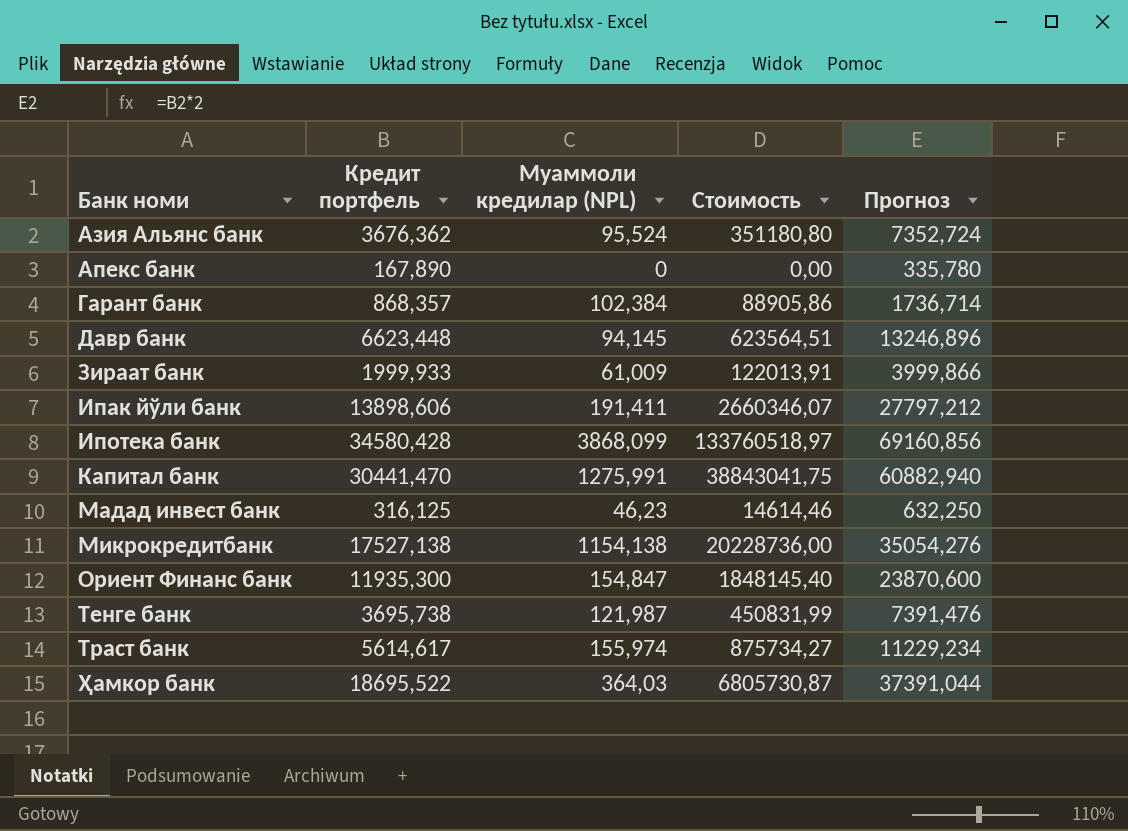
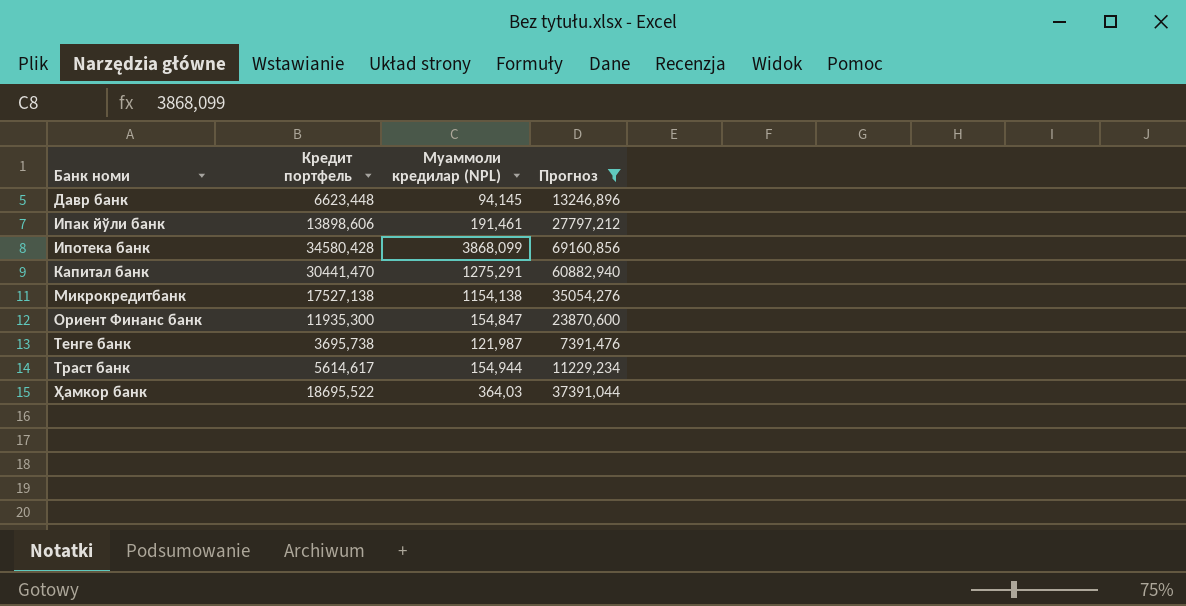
filter: none -> Прогноз >= 7391,476
column Стоимость | formula: [Кредит портфель] * [Муаммоли кредилар (NPL)] -> none
Ипак йўли банк | Муаммоли кредилар (NPL): 191,411 -> 191,461
Капитал банк | Муаммоли кредилар (NPL): 1275,991 -> 1275,291
Траст банк | Муаммоли кредилар (NPL): 155,974 -> 154,944

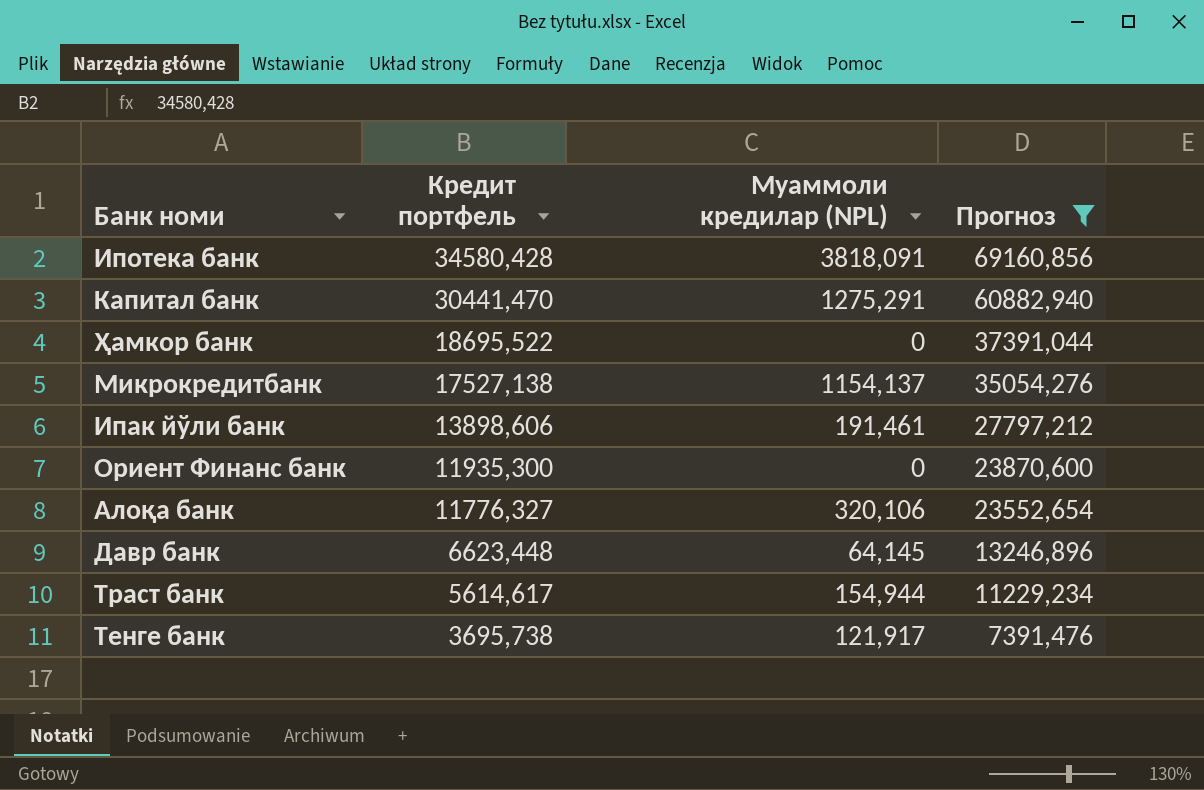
row order: Банк номи ascending -> Кредит портфель descending
Ипотека банк | Муаммоли кредилар (NPL): 3868,099 -> 3818,091
Ҳамкор банк | Муаммоли кредилар (NPL): 364,03 -> 0
Микрокредитбанк | Муаммоли кредилар (NPL): 1154,138 -> 1154,137
Ориент Финанс банк | Муаммоли кредилар (NPL): 154,847 -> 0
row Алоқа банк: none -> 11776,327 | 320,106 | 23552,654
Давр банк | Муаммоли кредилар (NPL): 94,145 -> 64,145
Тенге банк | Муаммоли кредилар (NPL): 121,987 -> 121,917

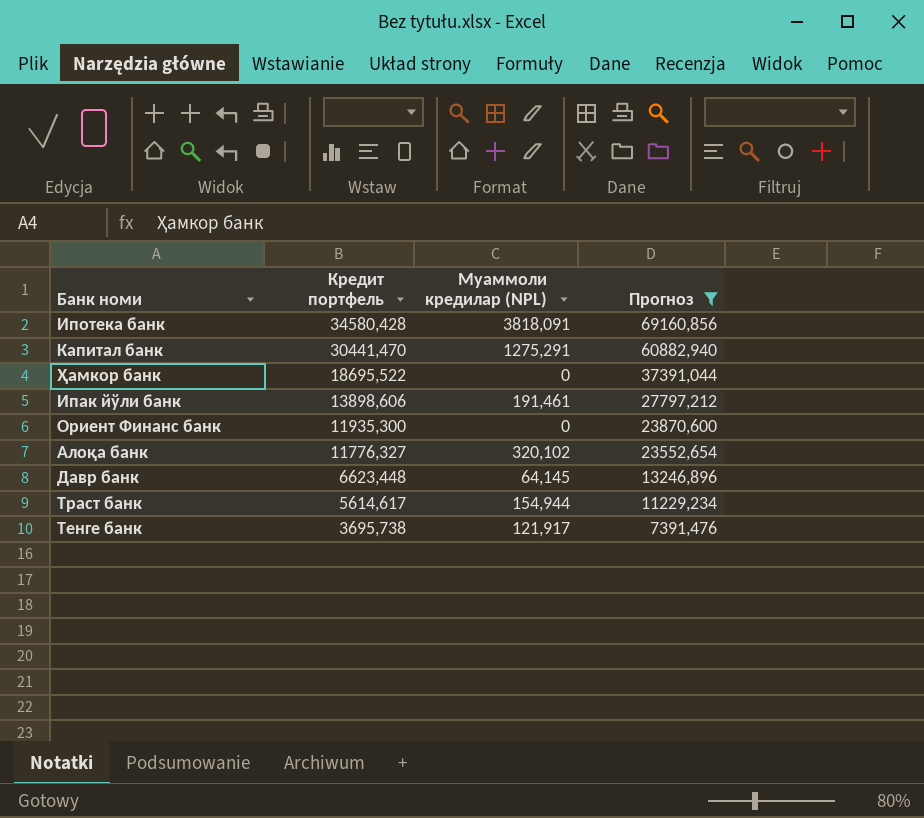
row Микрокредитбанк: 17527,138 | 1154,137 | 35054,276 -> none
Алоқа банк | Муаммоли кредилар (NPL): 320,106 -> 320,102

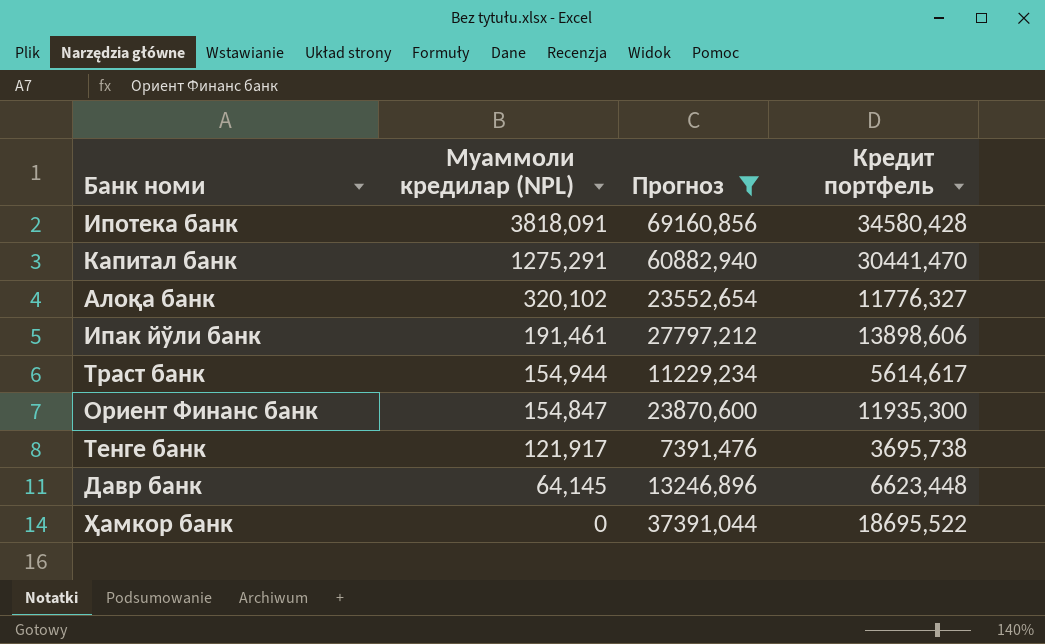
row order: Кредит портфель descending -> Муаммоли кредилар (NPL) descending
column Кредит портфель | position: 2 -> 4
Ориент Финанс банк | Муаммоли кредилар (NPL): 0 -> 154,847

